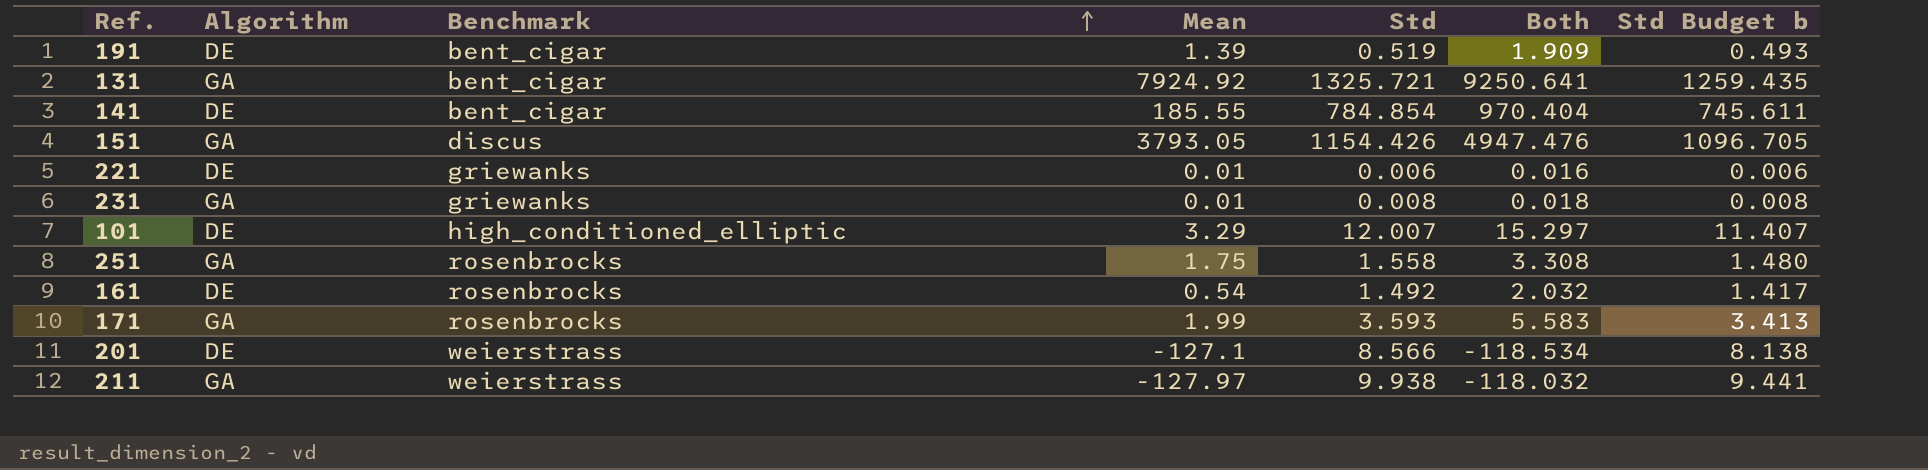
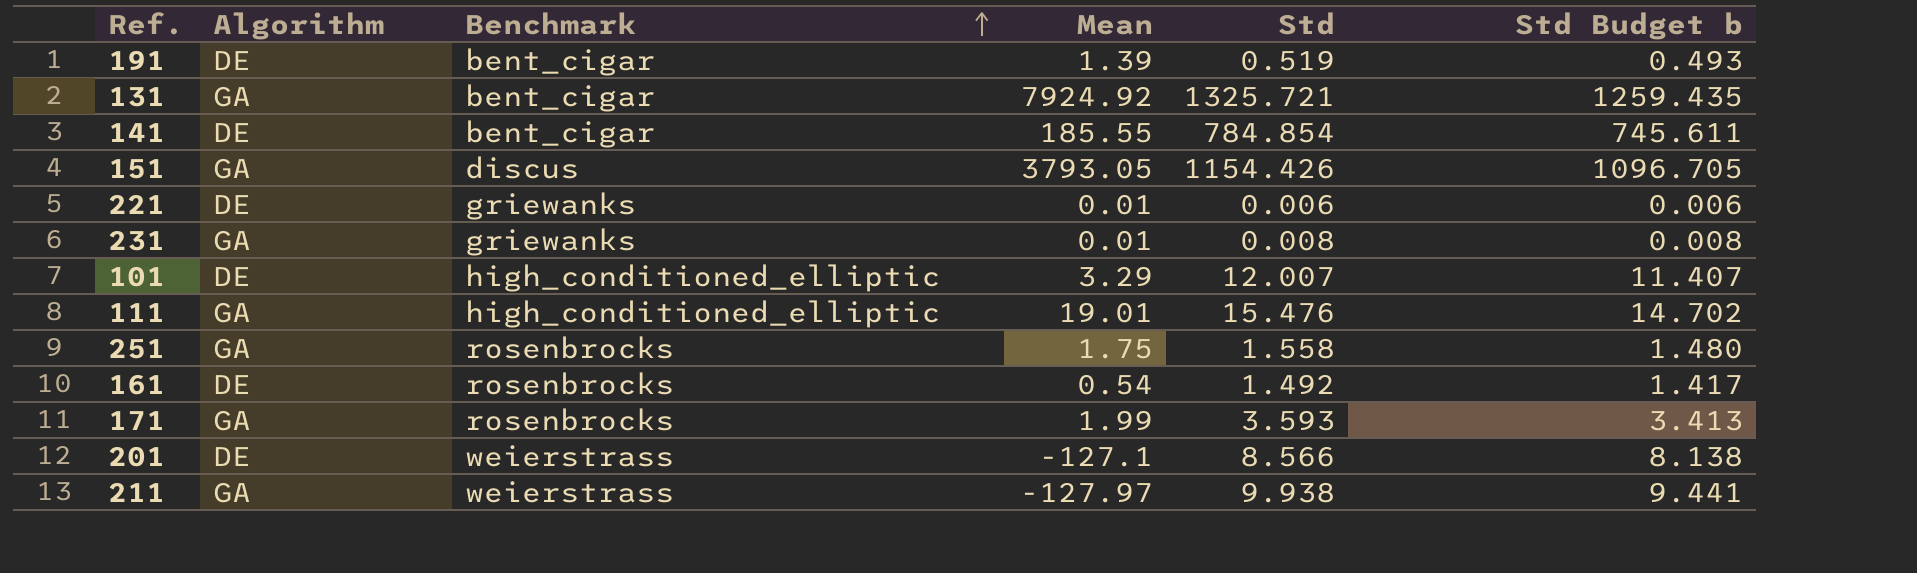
column Both | formula: [Mean] + [Std] -> none
row 111: none -> GA | high_conditioned_elliptic | 19.01 | 15.476 | 14.702

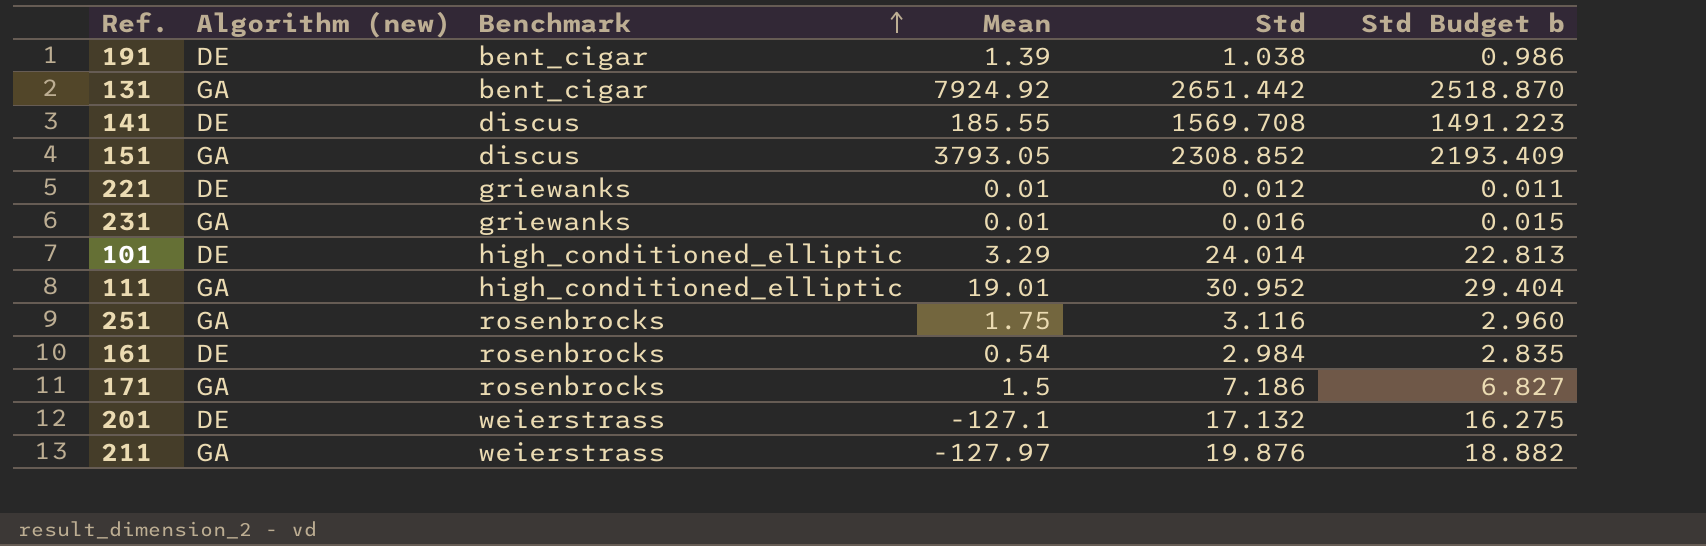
column name: Algorithm -> Algorithm (new)
191 | Std: 0.519 -> 1.038
191 | Std Budget b: 0.493 -> 0.986
131 | Std: 1325.721 -> 2651.442
131 | Std Budget b: 1259.435 -> 2518.870
141 | Benchmark: bent_cigar -> discus
141 | Std: 784.854 -> 1569.708
141 | Std Budget b: 745.611 -> 1491.223
151 | Std: 1154.426 -> 2308.852
151 | Std Budget b: 1096.705 -> 2193.409
221 | Std: 0.006 -> 0.012
221 | Std Budget b: 0.006 -> 0.011
231 | Std: 0.008 -> 0.016
231 | Std Budget b: 0.008 -> 0.015
101 | Std: 12.007 -> 24.014
101 | Std Budget b: 11.407 -> 22.813
111 | Std: 15.476 -> 30.952
111 | Std Budget b: 14.702 -> 29.404
251 | Std: 1.558 -> 3.116
251 | Std Budget b: 1.480 -> 2.960
161 | Std: 1.492 -> 2.984
161 | Std Budget b: 1.417 -> 2.835
171 | Mean: 1.99 -> 1.5
171 | Std: 3.593 -> 7.186
171 | Std Budget b: 3.413 -> 6.827
201 | Std: 8.566 -> 17.132
201 | Std Budget b: 8.138 -> 16.275
211 | Std: 9.938 -> 19.876
211 | Std Budget b: 9.441 -> 18.882

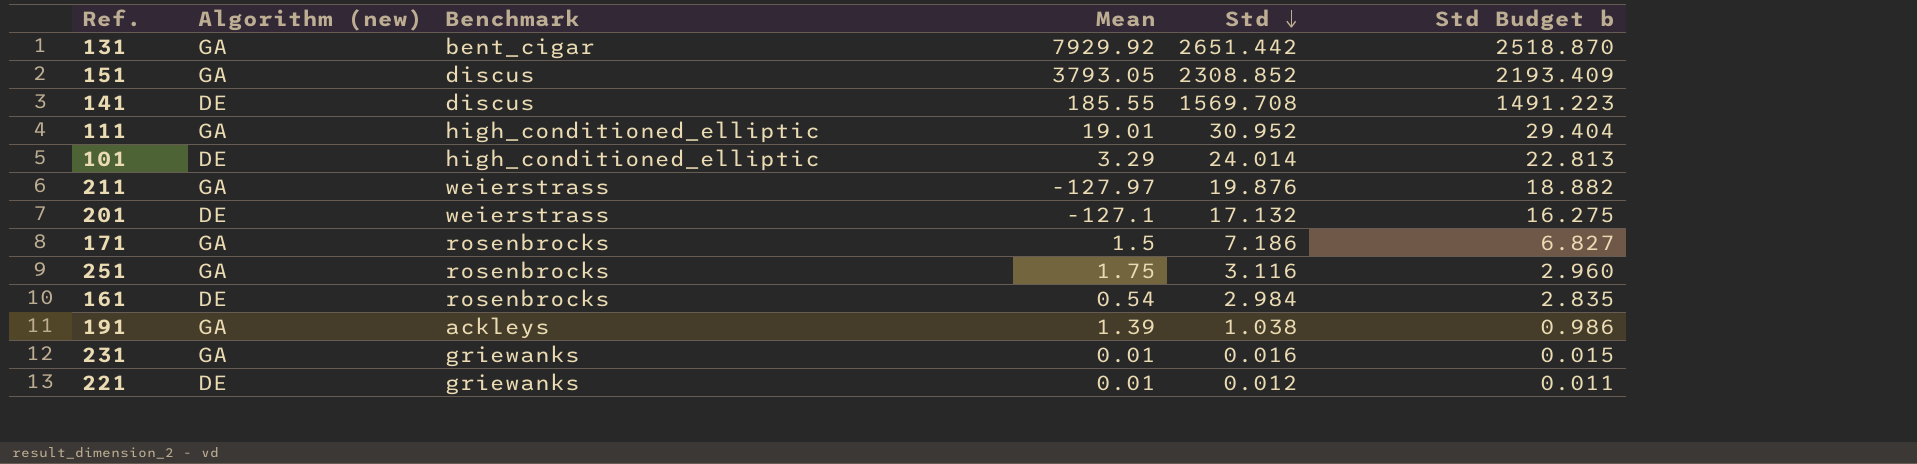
row order: Benchmark ascending -> Std descending
131 | Mean: 7924.92 -> 7929.92
191 | Algorithm (new): DE -> GA
191 | Benchmark: bent_cigar -> ackleys

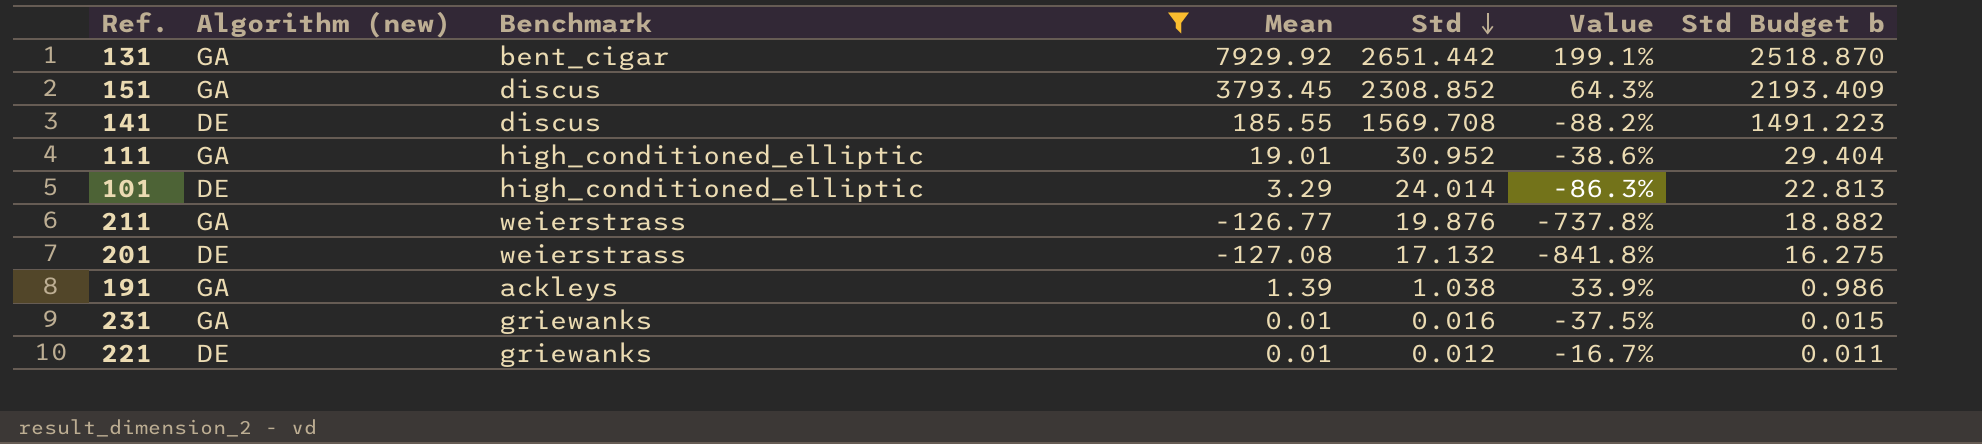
filter: none -> Benchmark != rosenbrocks
column Value | formula: none -> ([Mean] - [Std]) / [Std]
151 | Mean: 3793.05 -> 3793.45
211 | Mean: -127.97 -> -126.77
201 | Mean: -127.1 -> -127.08

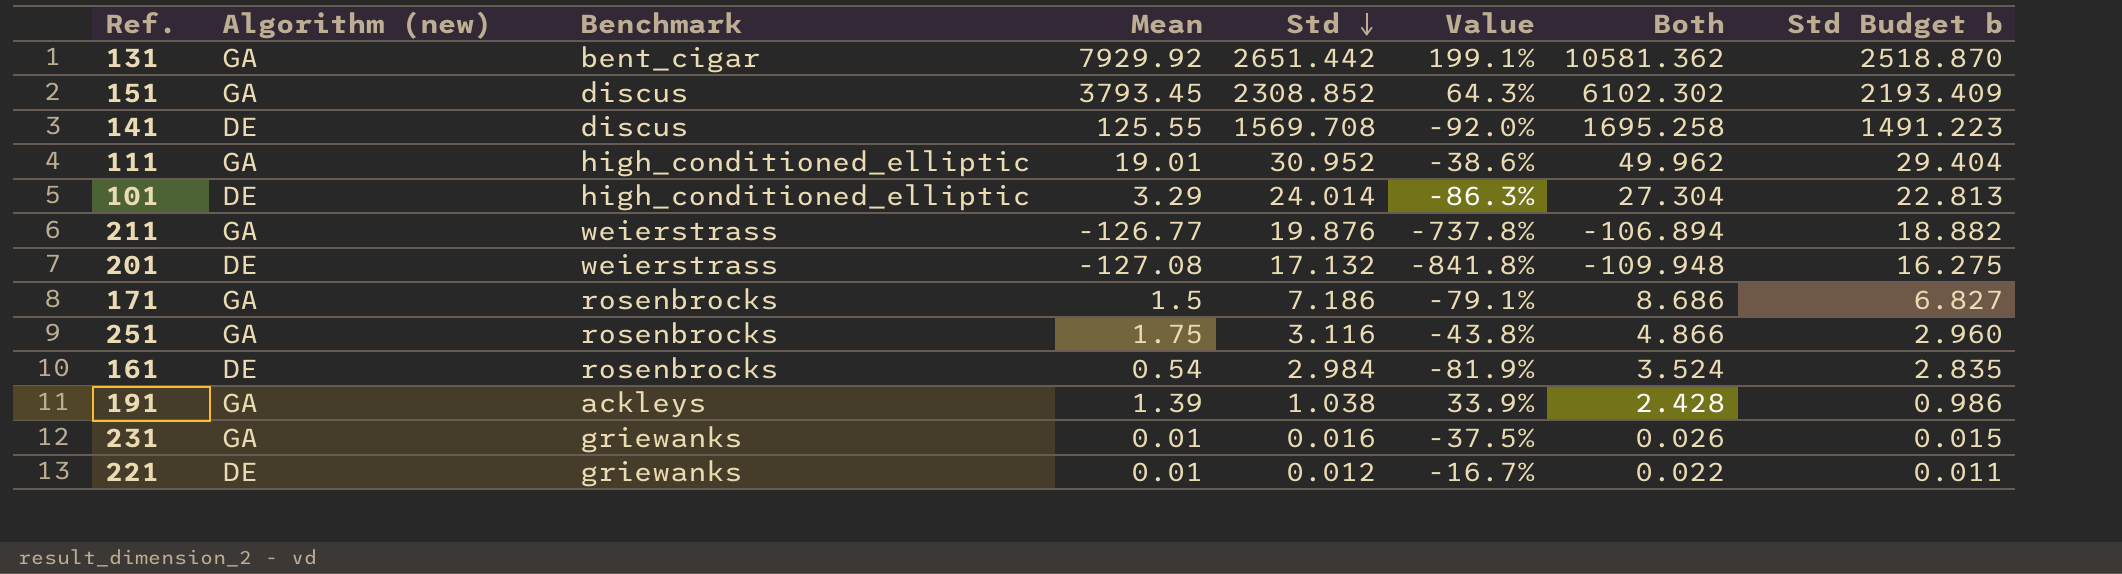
filter: Benchmark != rosenbrocks -> none
column Both | formula: none -> [Mean] + [Std]
141 | Mean: 185.55 -> 125.55
141 | Value: -88.2% -> -92.0%

